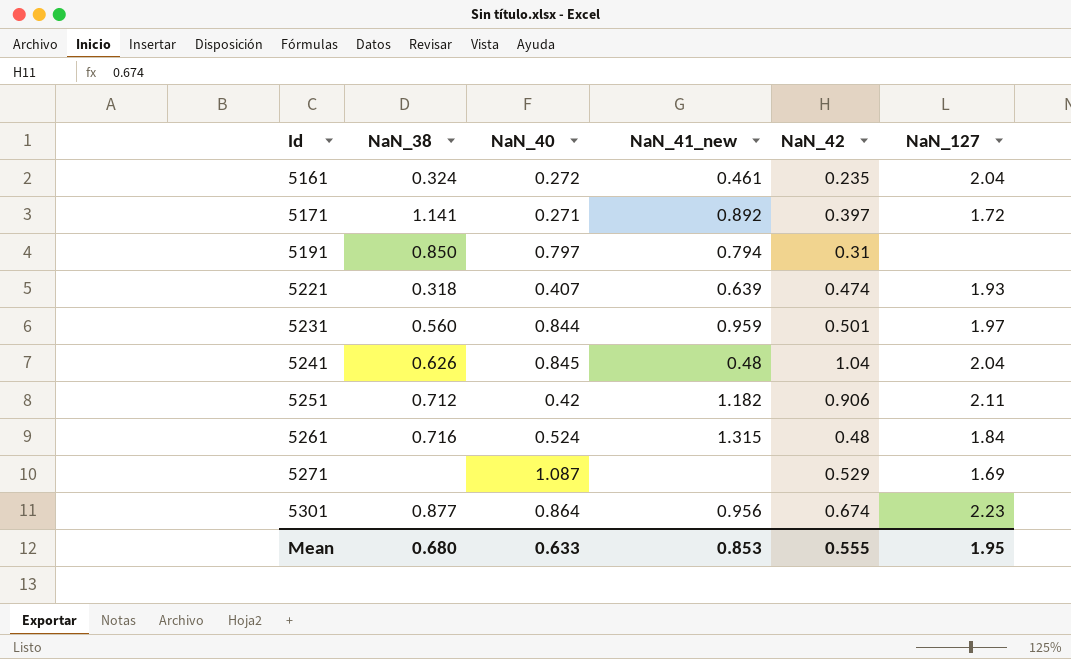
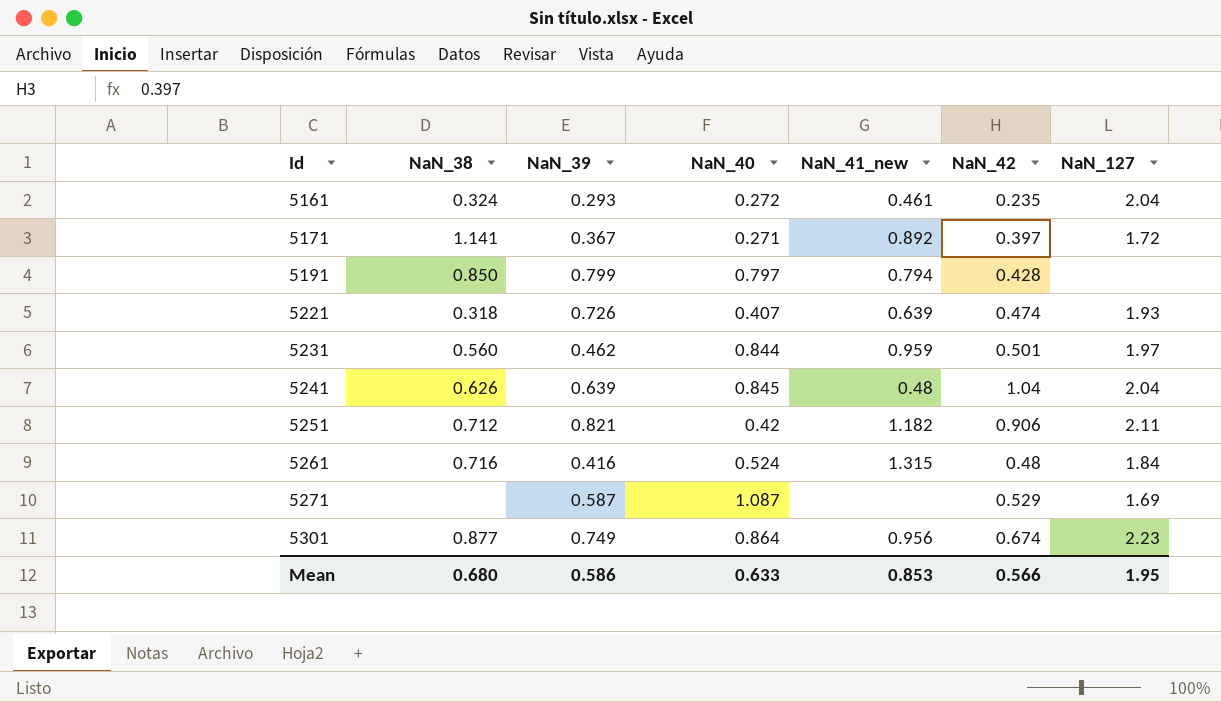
column NaN_39 | position: none -> 3
5191 | NaN_42: 0.31 -> 0.428
Mean | NaN_42: 0.555 -> 0.566

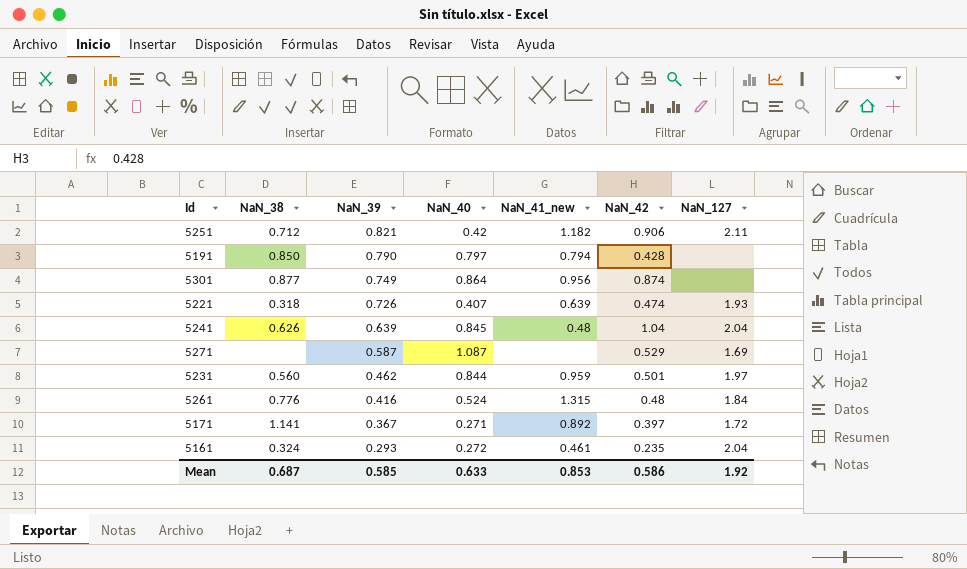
row order: Id ascending -> NaN_39 descending
5191 | NaN_39: 0.799 -> 0.790
5301 | NaN_42: 0.674 -> 0.874
5301 | NaN_127: 2.23 -> none
5261 | NaN_38: 0.716 -> 0.776
Mean | NaN_38: 0.680 -> 0.687
Mean | NaN_39: 0.586 -> 0.585
Mean | NaN_42: 0.566 -> 0.586
Mean | NaN_127: 1.95 -> 1.92

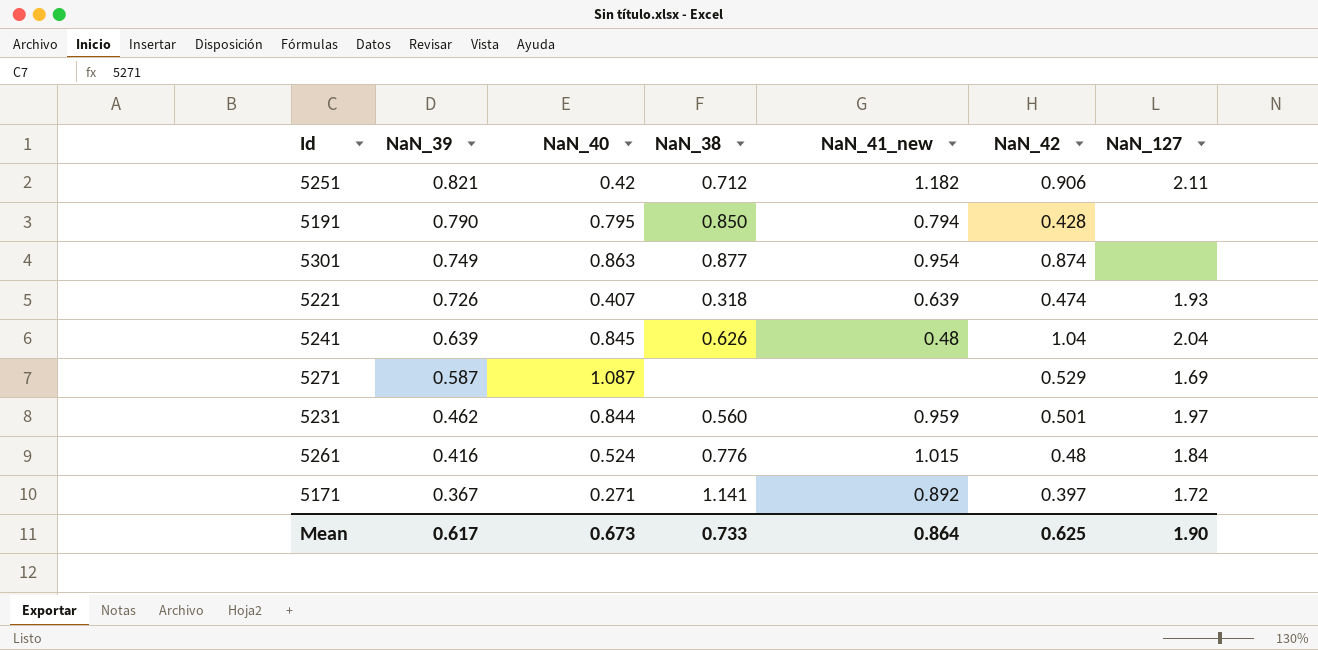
column NaN_38 | position: 2 -> 4
row 5161: 0.324 | 0.293 | 0.272 | 0.461 | 0.235 | 2.04 -> none
5191 | NaN_40: 0.797 -> 0.795
5301 | NaN_40: 0.864 -> 0.863
5301 | NaN_41_new: 0.956 -> 0.954
5261 | NaN_41_new: 1.315 -> 1.015
Mean | NaN_39: 0.585 -> 0.617
Mean | NaN_40: 0.633 -> 0.673
Mean | NaN_38: 0.687 -> 0.733
Mean | NaN_41_new: 0.853 -> 0.864
Mean | NaN_42: 0.586 -> 0.625
Mean | NaN_127: 1.92 -> 1.90

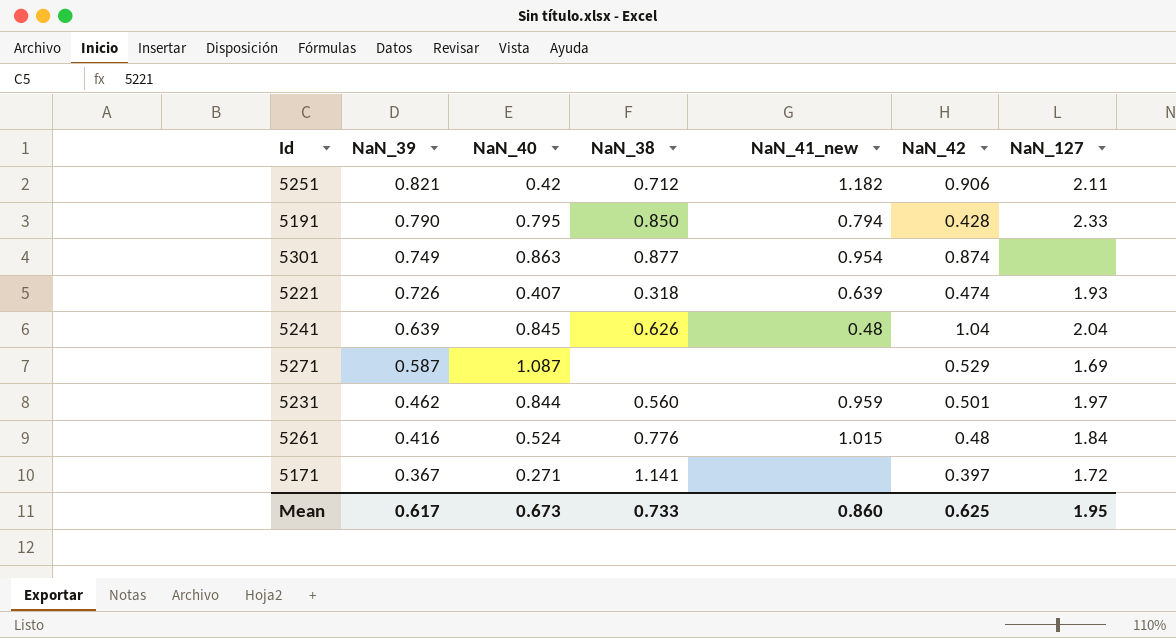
5191 | NaN_127: none -> 2.33
5171 | NaN_41_new: 0.892 -> none
Mean | NaN_41_new: 0.864 -> 0.860
Mean | NaN_127: 1.90 -> 1.95

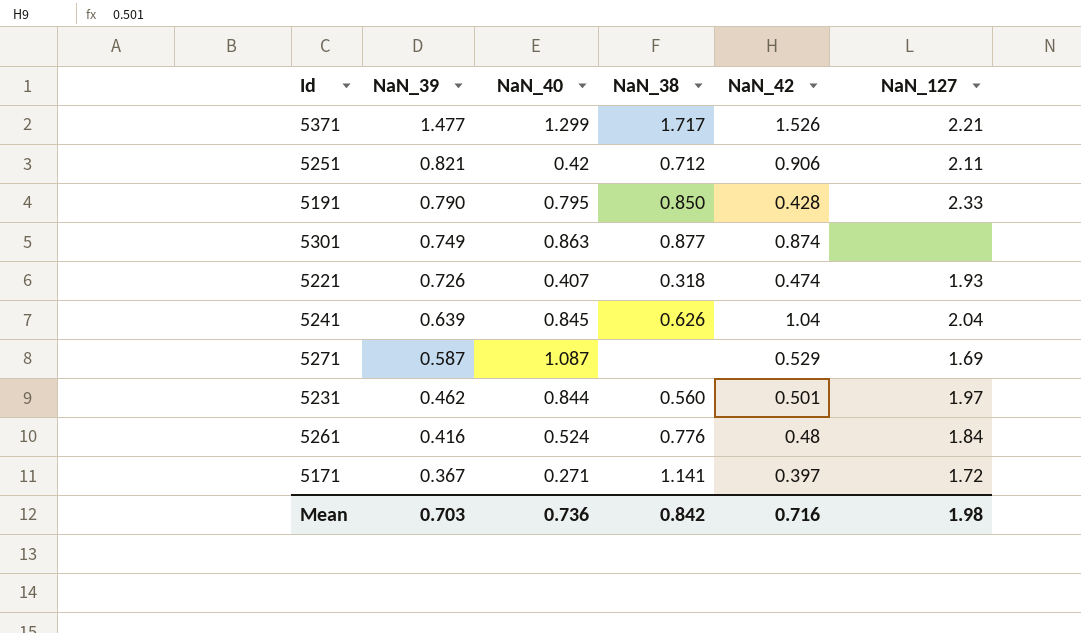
column NaN_41_new | position: 5 -> none
row 5371: none -> 1.477 | 1.299 | 1.717 | 1.526 | 2.21
Mean | NaN_39: 0.617 -> 0.703
Mean | NaN_40: 0.673 -> 0.736
Mean | NaN_38: 0.733 -> 0.842
Mean | NaN_42: 0.625 -> 0.716
Mean | NaN_127: 1.95 -> 1.98

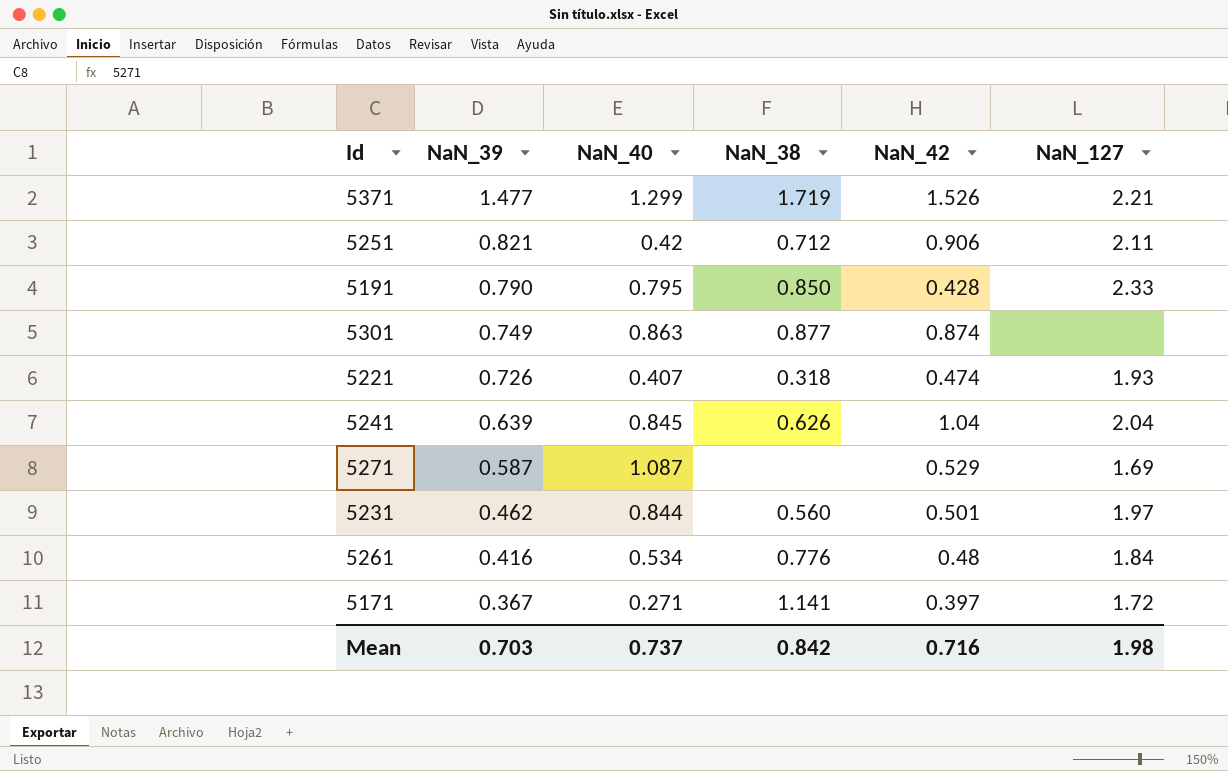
5371 | NaN_38: 1.717 -> 1.719
5261 | NaN_40: 0.524 -> 0.534
Mean | NaN_40: 0.736 -> 0.737

